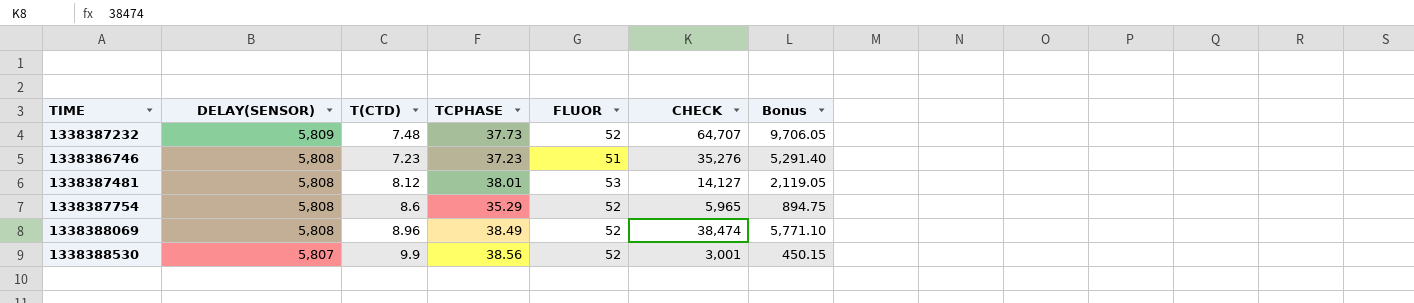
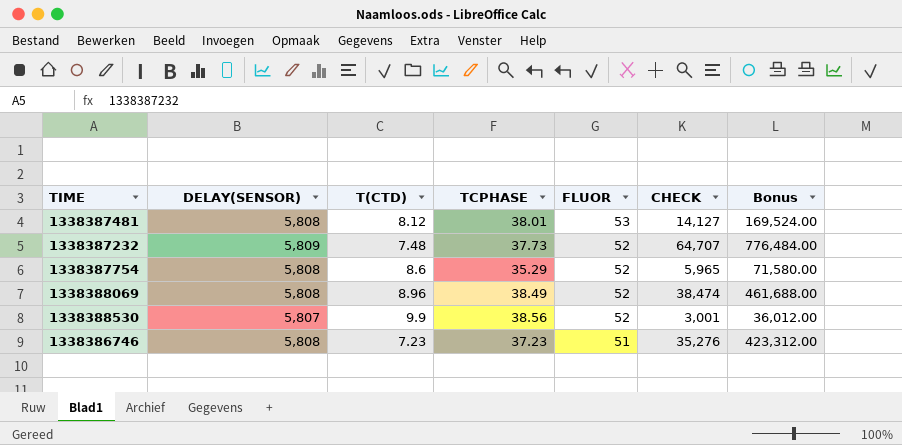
row order: DELAY(SENSOR) descending -> FLUOR descending
column Bonus | formula: [CHECK] * 0.15 -> [CHECK] * 12

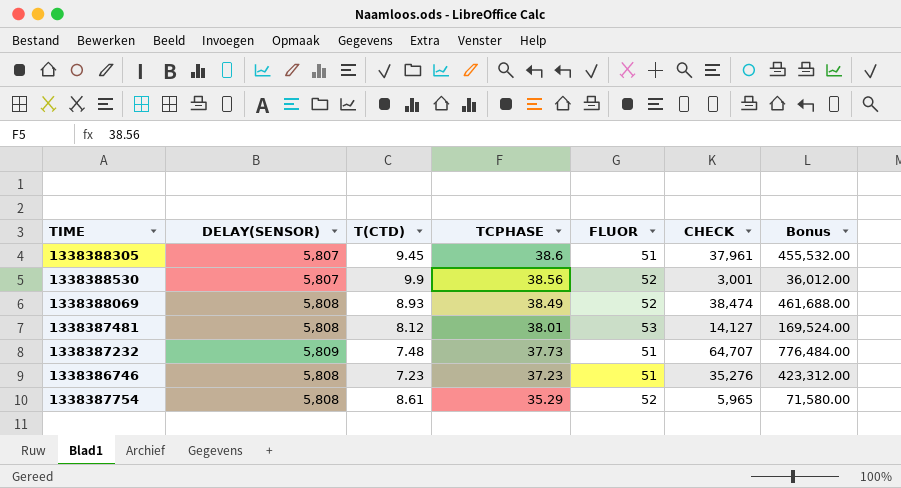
row order: FLUOR descending -> TCPHASE descending
row 1338388305: none -> 5,807 | 9.45 | 38.6 | 51 | 37,961 | 455,532.00
1338388069 | T(CTD): 8.96 -> 8.93
1338387232 | FLUOR: 52 -> 51
1338387754 | T(CTD): 8.6 -> 8.61

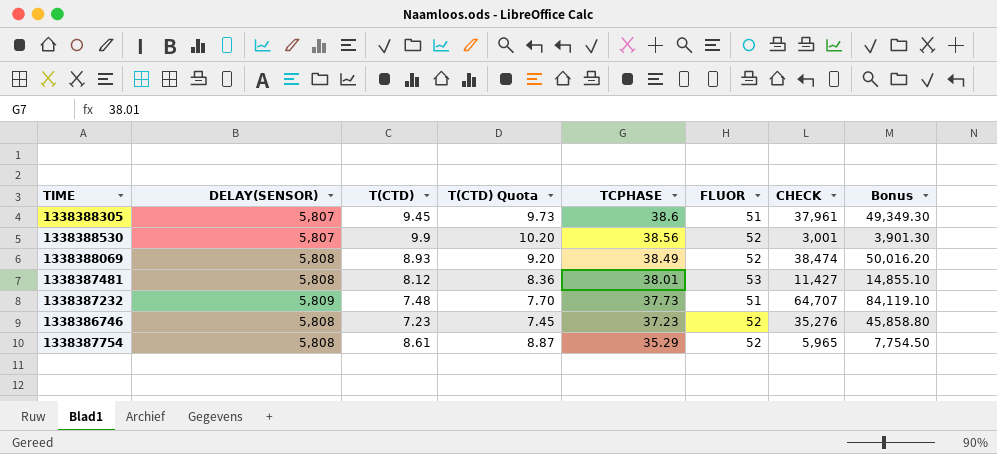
column T(CTD) Quota | formula: none -> [T(CTD)] * 1.03
column Bonus | formula: [CHECK] * 12 -> [CHECK] * 1.3
1338387481 | CHECK: 14,127 -> 11,427
1338386746 | FLUOR: 51 -> 52

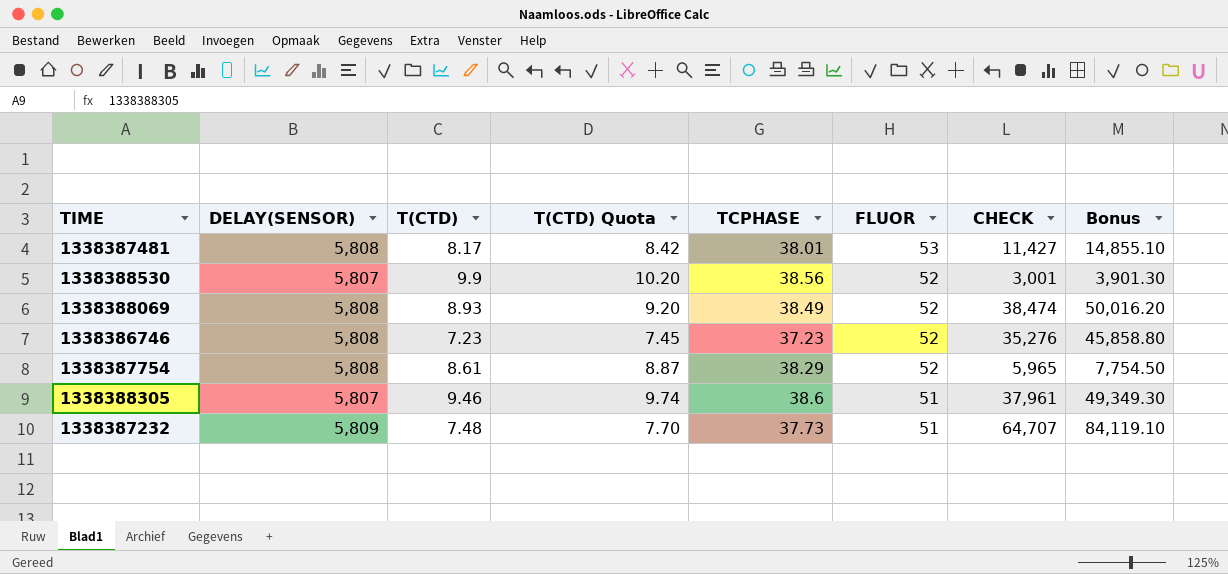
row order: TCPHASE descending -> FLUOR descending
1338387481 | T(CTD): 8.12 -> 8.17
1338387481 | T(CTD) Quota: 8.36 -> 8.42
1338387754 | TCPHASE: 35.29 -> 38.29
1338388305 | T(CTD): 9.45 -> 9.46
1338388305 | T(CTD) Quota: 9.73 -> 9.74

